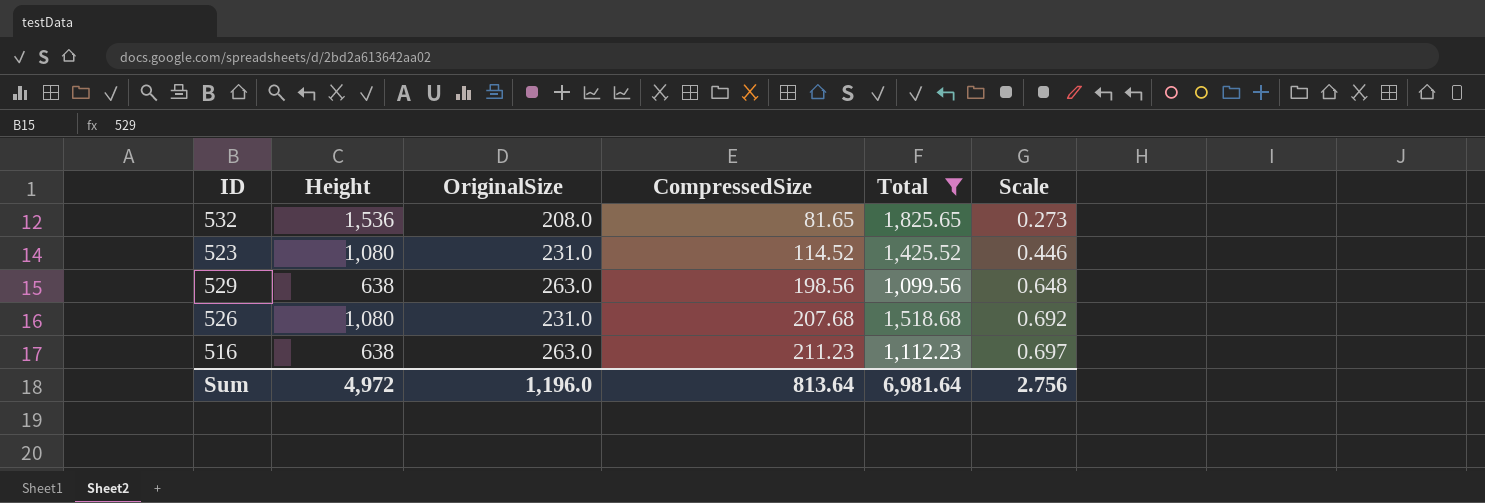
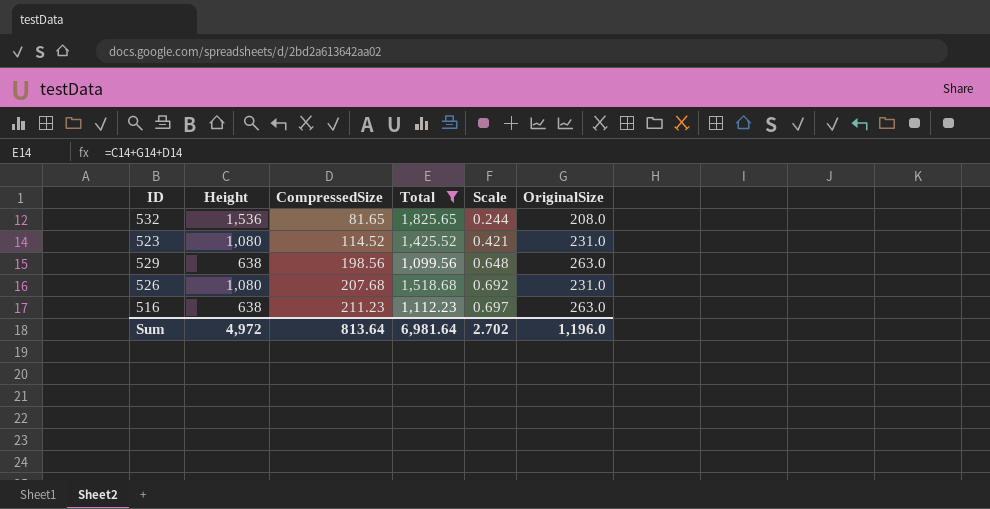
column OriginalSize | position: 3 -> 6
532 | Scale: 0.273 -> 0.244
523 | Scale: 0.446 -> 0.421
Sum | Scale: 2.756 -> 2.702

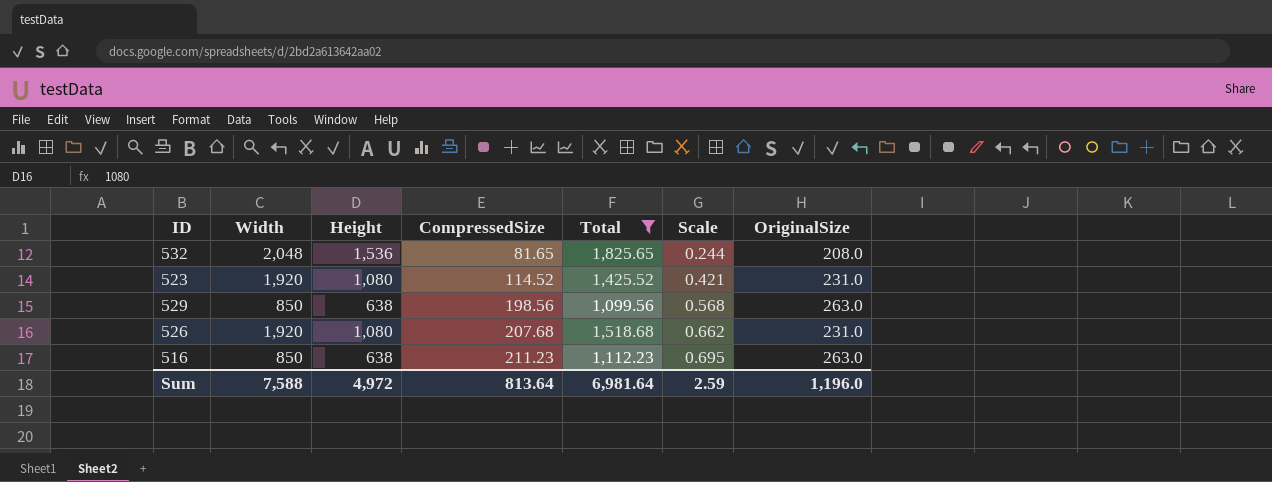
column Width | position: none -> 2
529 | Scale: 0.648 -> 0.568
526 | Scale: 0.692 -> 0.662
516 | Scale: 0.697 -> 0.695
Sum | Scale: 2.702 -> 2.59

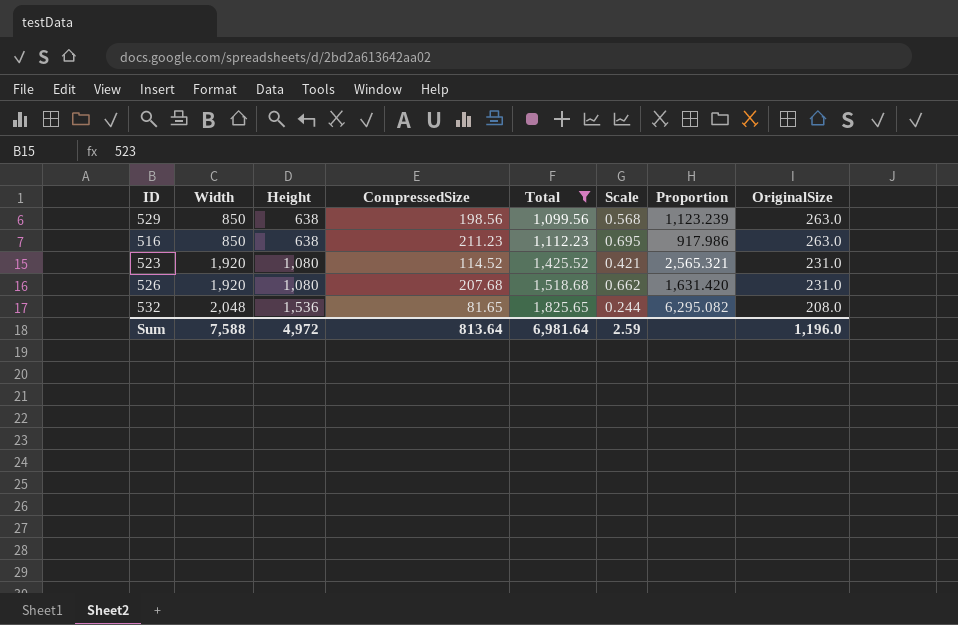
row order: CompressedSize ascending -> Width ascending
column Proportion | formula: none -> [Height] / [Scale]

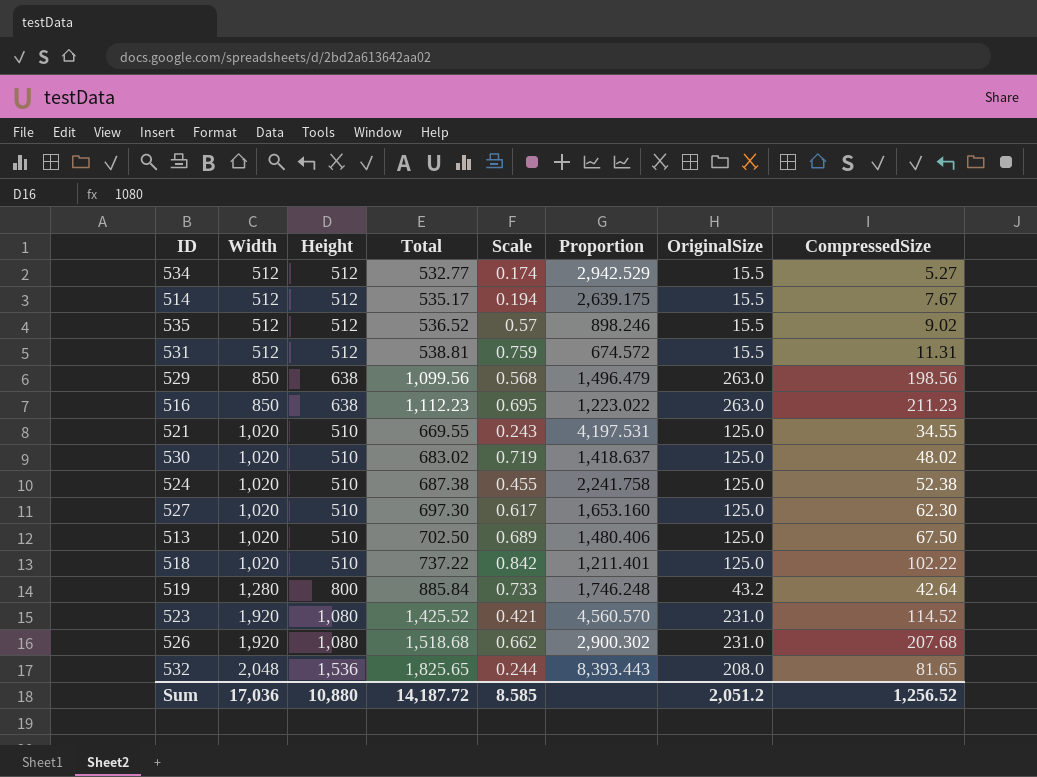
filter: Total >= 1,099.56 -> none
column Proportion | formula: [Height] / [Scale] -> [Width] / [Scale]
column CompressedSize | position: 4 -> 8
Sum | Width: 7,588 -> 17,036
Sum | Height: 4,972 -> 10,880
Sum | Total: 6,981.64 -> 14,187.72
Sum | Scale: 2.59 -> 8.585
Sum | OriginalSize: 1,196.0 -> 2,051.2
Sum | CompressedSize: 813.64 -> 1,256.52

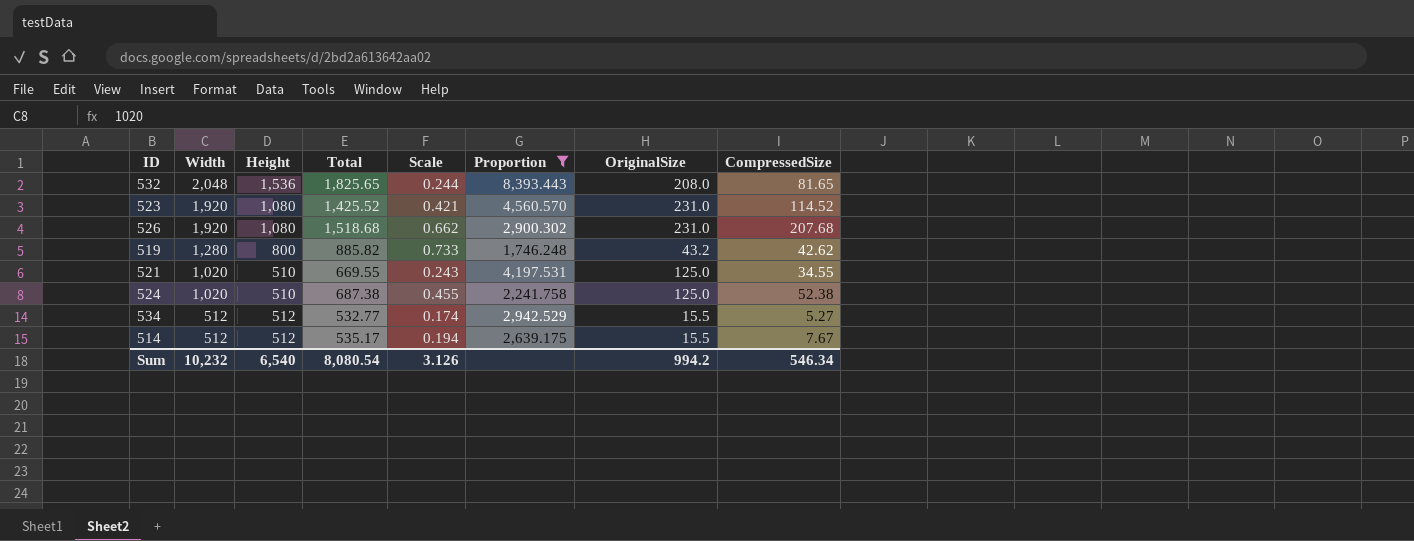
filter: none -> Proportion >= 1,746.248
row order: Width ascending -> Width descending
519 | Total: 885.84 -> 885.82
519 | CompressedSize: 42.64 -> 42.62
Sum | Width: 17,036 -> 10,232
Sum | Height: 10,880 -> 6,540
Sum | Total: 14,187.72 -> 8,080.54
Sum | Scale: 8.585 -> 3.126
Sum | OriginalSize: 2,051.2 -> 994.2
Sum | CompressedSize: 1,256.52 -> 546.34

